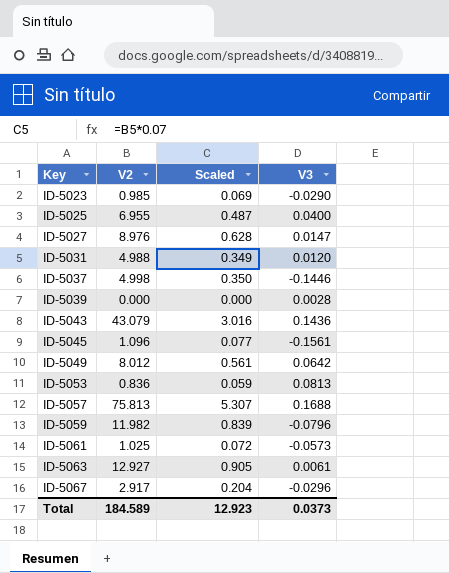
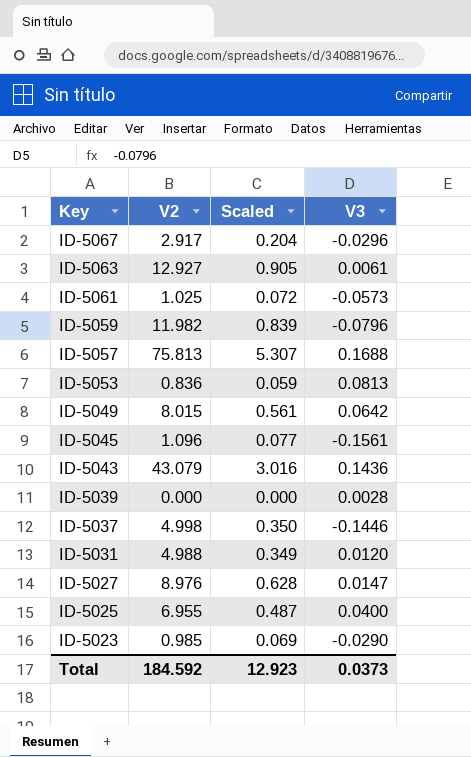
row order: Key ascending -> Key descending
ID-5049 | V2: 8.012 -> 8.015
Total | V2: 184.589 -> 184.592

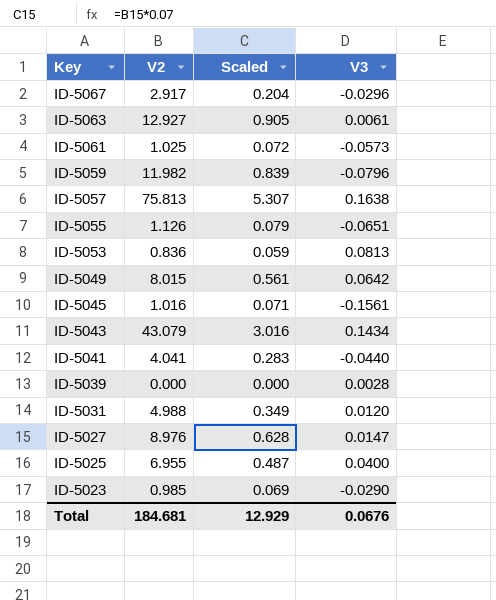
row ID-5037: 4.998 | 0.350 | -0.1446 -> none
ID-5057 | V3: 0.1688 -> 0.1638
row ID-5055: none -> 1.126 | 0.079 | -0.0651
ID-5045 | V2: 1.096 -> 1.016
ID-5045 | Scaled: 0.077 -> 0.071
ID-5043 | V3: 0.1436 -> 0.1434
row ID-5041: none -> 4.041 | 0.283 | -0.0440
Total | V2: 184.592 -> 184.681
Total | Scaled: 12.923 -> 12.929
Total | V3: 0.0373 -> 0.0676

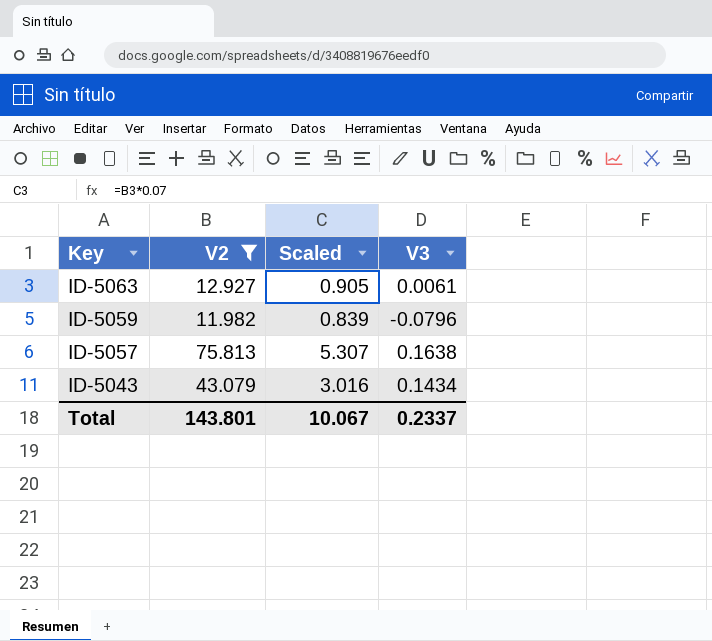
filter: none -> V2 >= 11.982
Total | V2: 184.681 -> 143.801
Total | Scaled: 12.929 -> 10.067
Total | V3: 0.0676 -> 0.2337

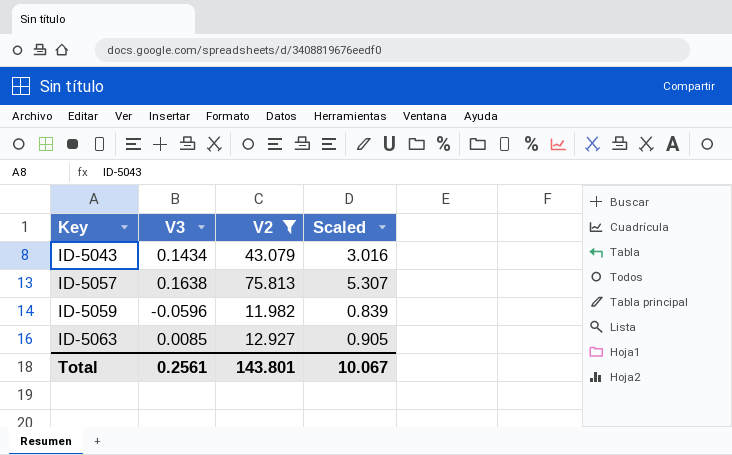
row order: Key descending -> Key ascending
column V3 | position: 4 -> 2
ID-5059 | V3: -0.0796 -> -0.0596
ID-5063 | V3: 0.0061 -> 0.0085
Total | V3: 0.2337 -> 0.2561

